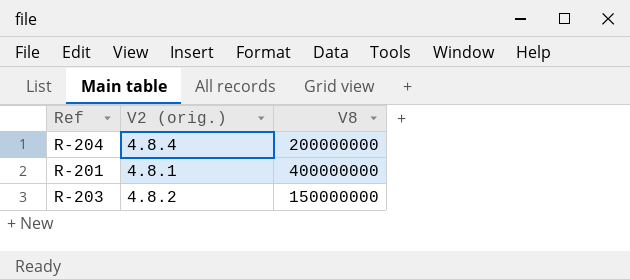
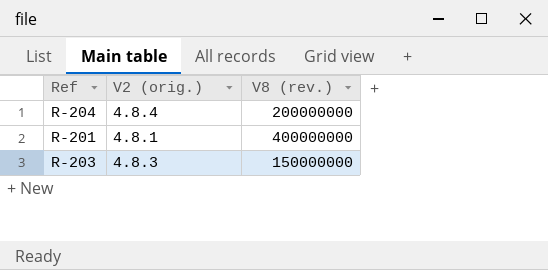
column name: V8 -> V8 (rev.)
R-203 | V2 (orig.): 4.8.2 -> 4.8.3

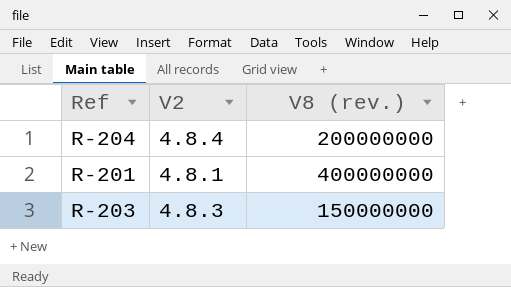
column name: V2 (orig.) -> V2

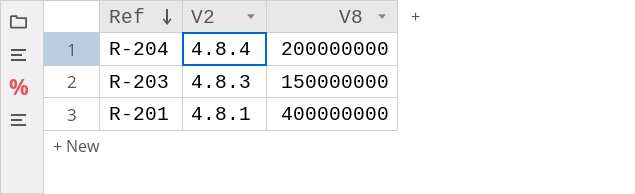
row order: none -> Ref descending
column name: V8 (rev.) -> V8

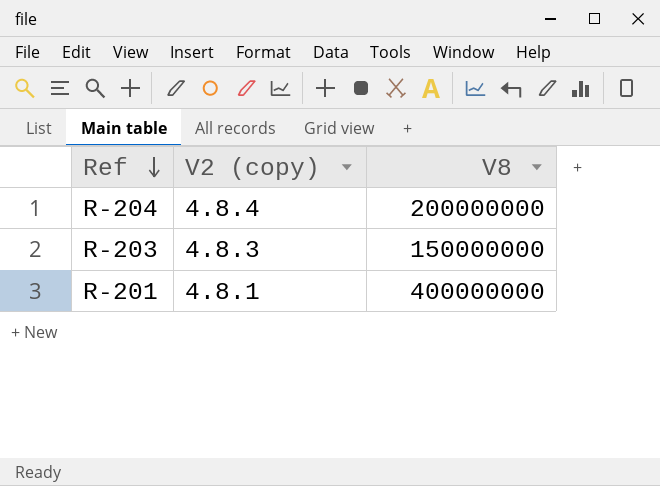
column name: V2 -> V2 (copy)

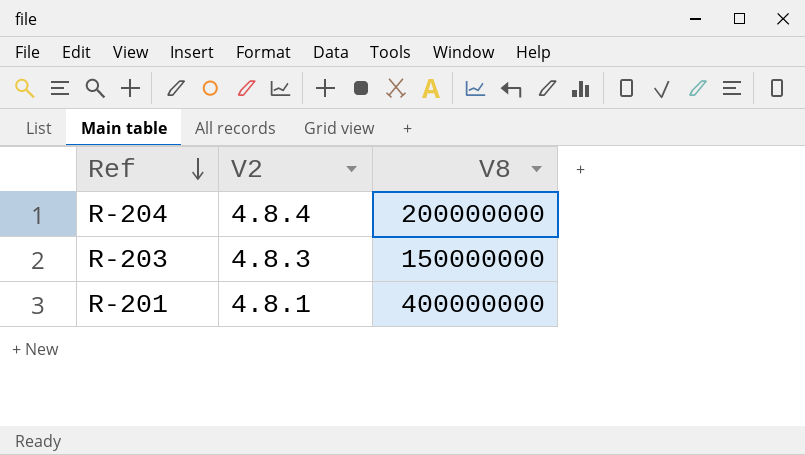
column name: V2 (copy) -> V2

